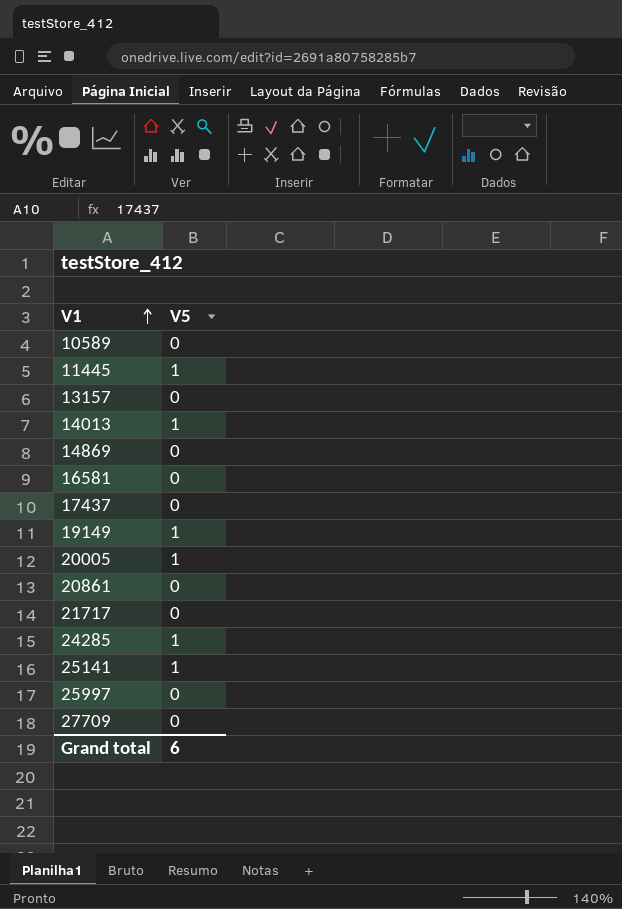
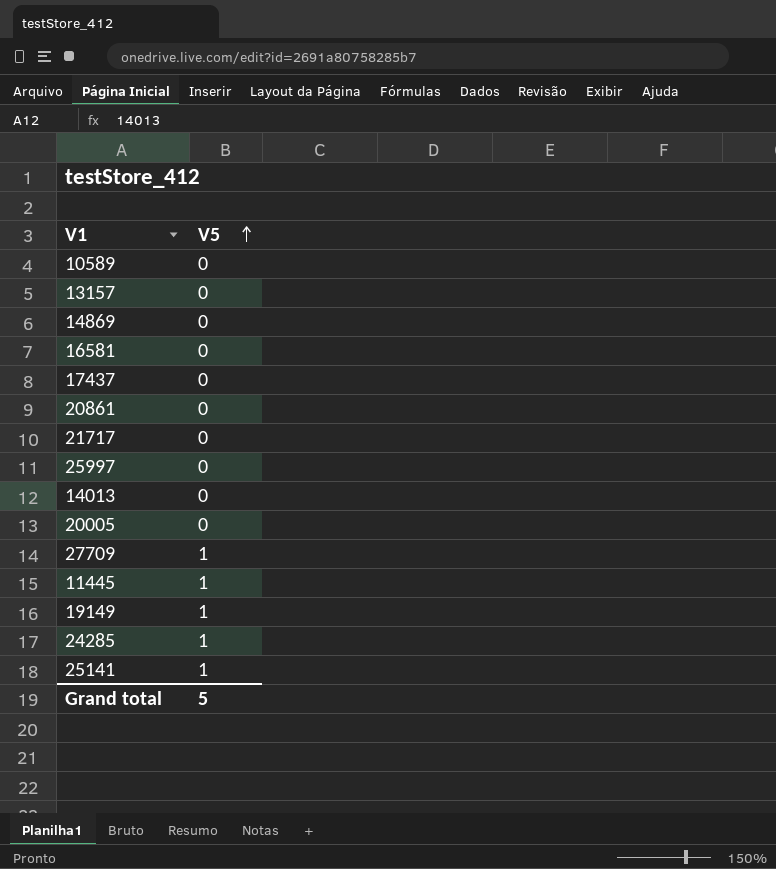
row order: V1 ascending -> V5 ascending
14013 | V5: 1 -> 0
20005 | V5: 1 -> 0
27709 | V5: 0 -> 1
Grand total | V5: 6 -> 5

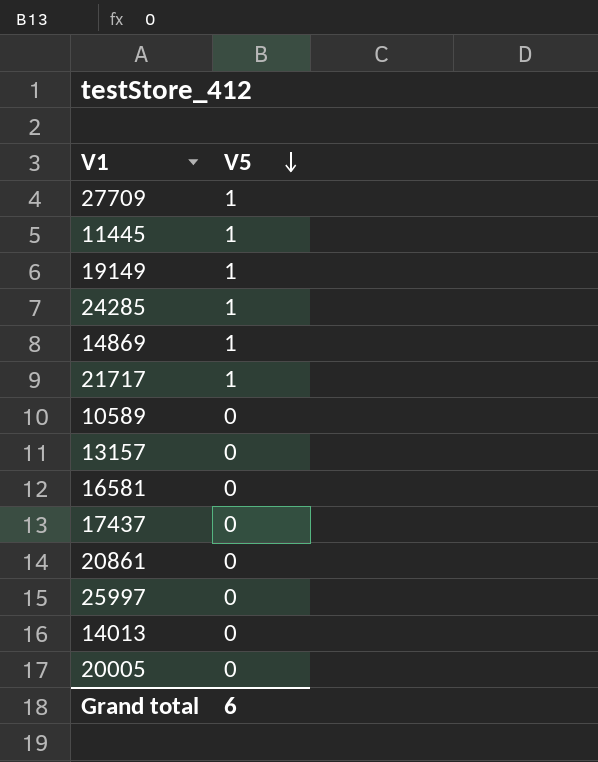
row order: V5 ascending -> V5 descending
row 25141: 1 -> none
14869 | V5: 0 -> 1
21717 | V5: 0 -> 1
Grand total | V5: 5 -> 6

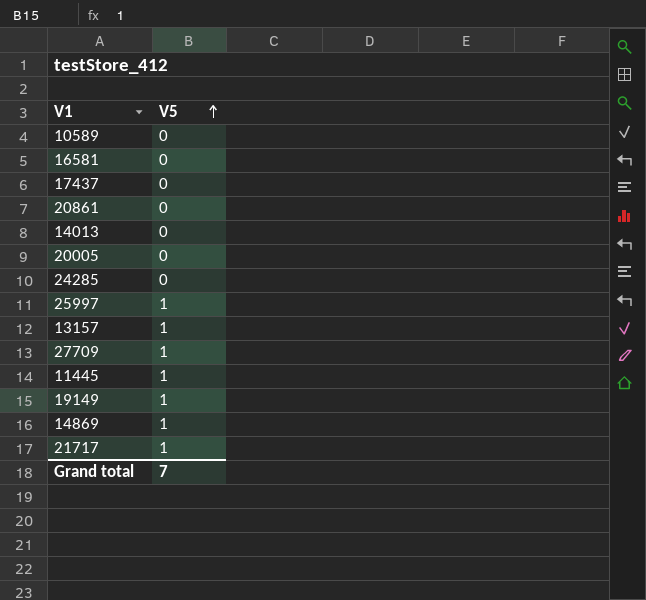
row order: V5 descending -> V5 ascending
24285 | V5: 1 -> 0
25997 | V5: 0 -> 1
13157 | V5: 0 -> 1
Grand total | V5: 6 -> 7

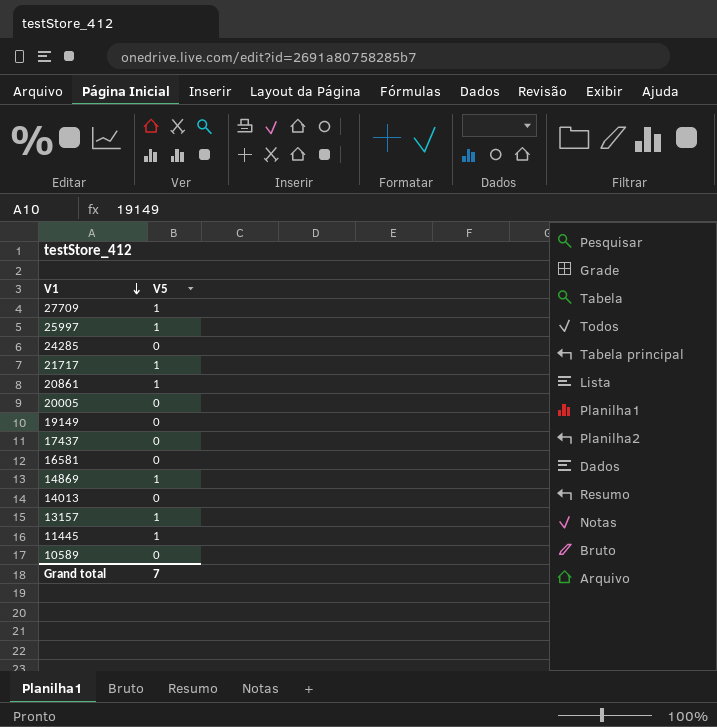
row order: V5 ascending -> V1 descending
20861 | V5: 0 -> 1
19149 | V5: 1 -> 0

